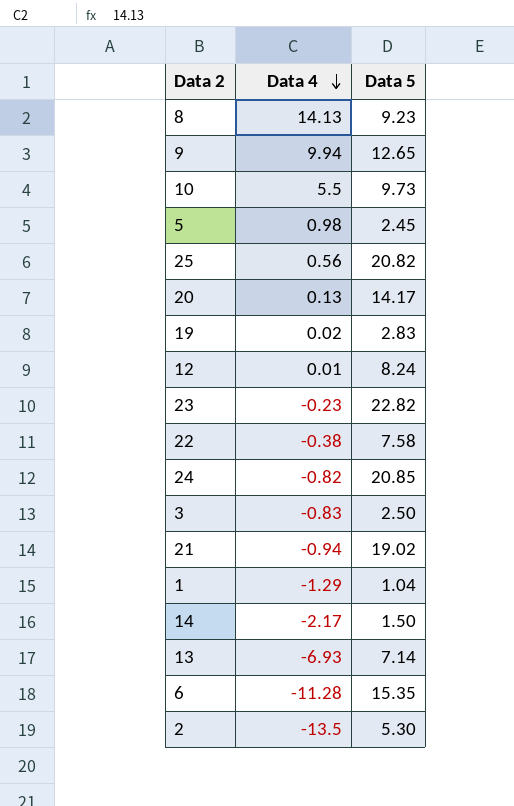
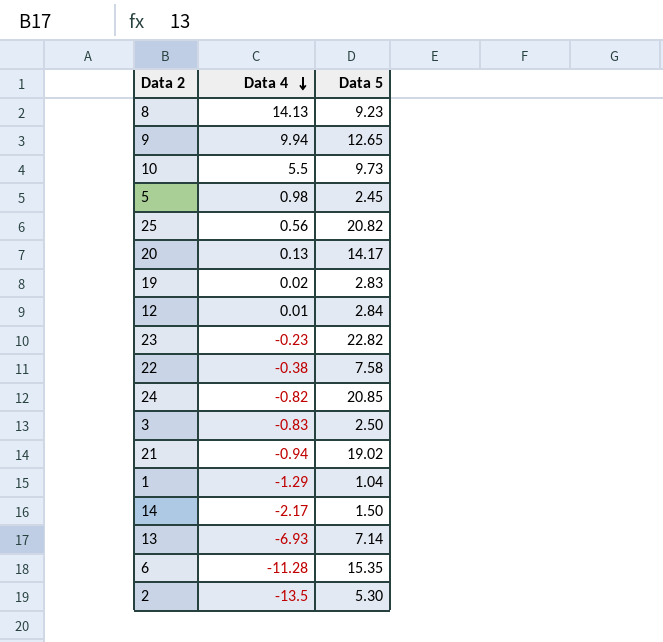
12 | Data 5: 8.24 -> 2.84

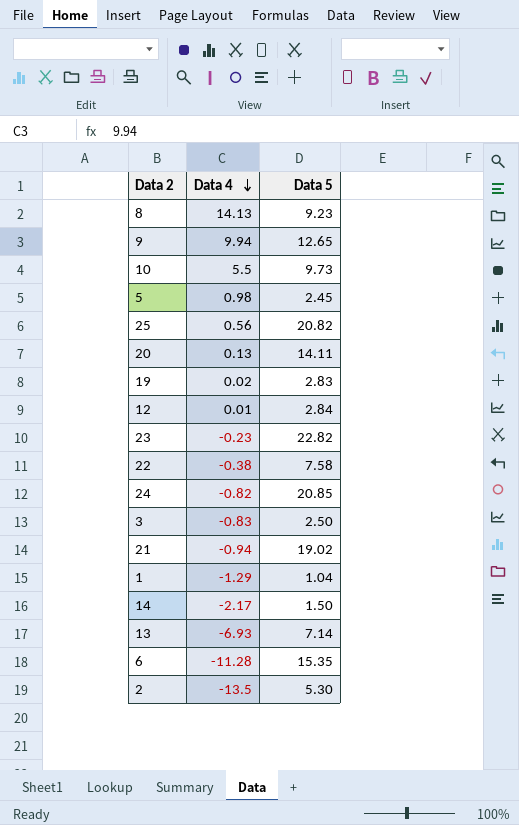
20 | Data 5: 14.17 -> 14.11

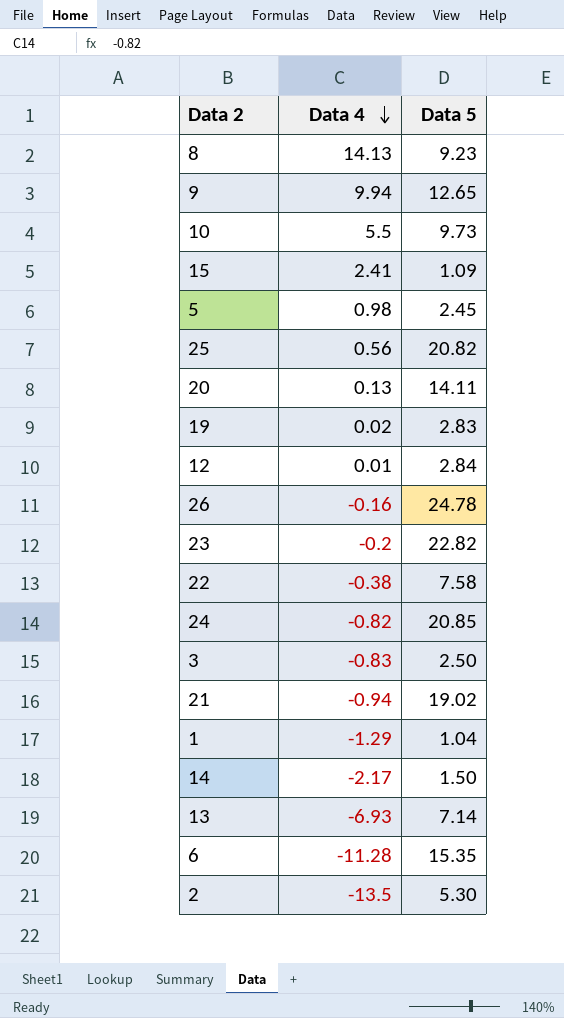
row 15: none -> 2.41 | 1.09
row 26: none -> -0.16 | 24.78
23 | Data 4: -0.23 -> -0.2

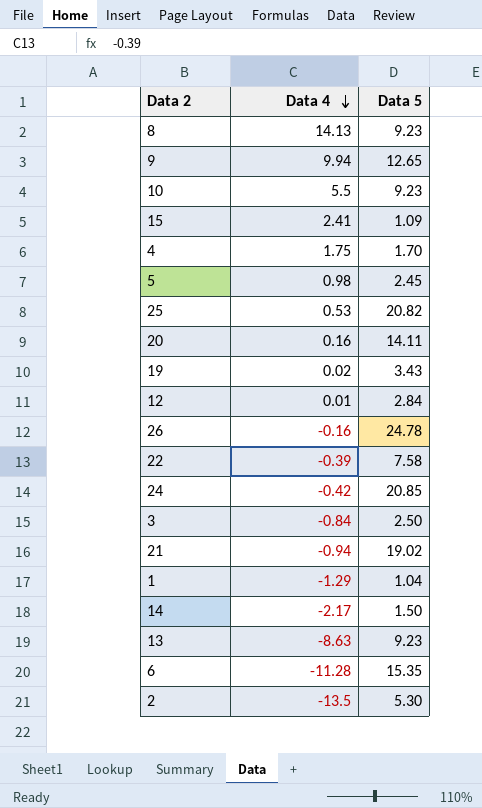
row 23: -0.2 | 22.82 -> none
10 | Data 5: 9.73 -> 9.23
row 4: none -> 1.75 | 1.70
25 | Data 4: 0.56 -> 0.53
20 | Data 4: 0.13 -> 0.16
19 | Data 5: 2.83 -> 3.43
22 | Data 4: -0.38 -> -0.39
24 | Data 4: -0.82 -> -0.42
3 | Data 4: -0.83 -> -0.84
13 | Data 4: -6.93 -> -8.63
13 | Data 5: 7.14 -> 9.23

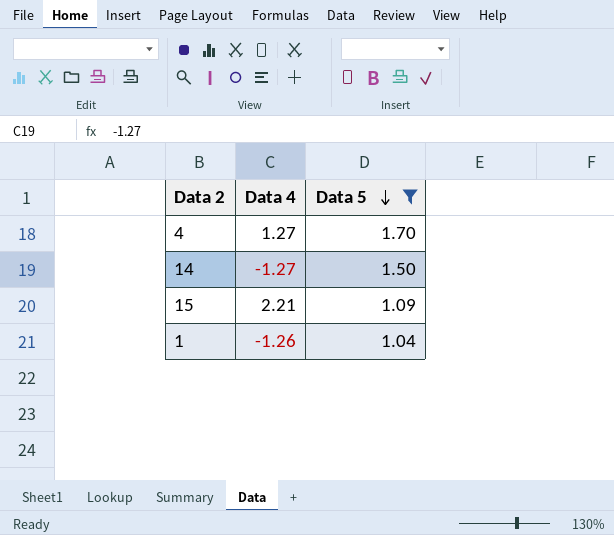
filter: none -> Data 5 <= 1.70
row order: Data 4 descending -> Data 5 descending
4 | Data 4: 1.75 -> 1.27
14 | Data 4: -2.17 -> -1.27
15 | Data 4: 2.41 -> 2.21
1 | Data 4: -1.29 -> -1.26

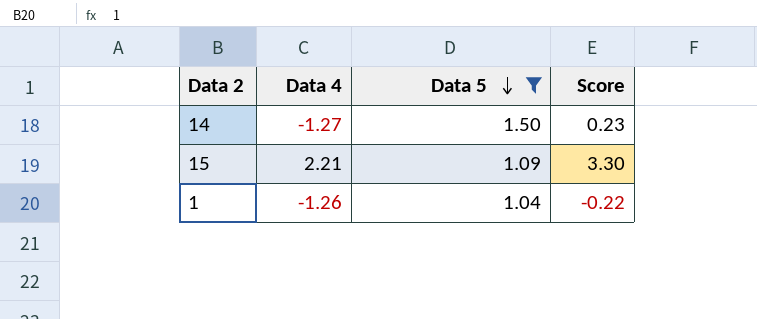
column Score | formula: none -> [Data 4] + [Data 5]
row 4: 1.27 | 1.70 -> none

